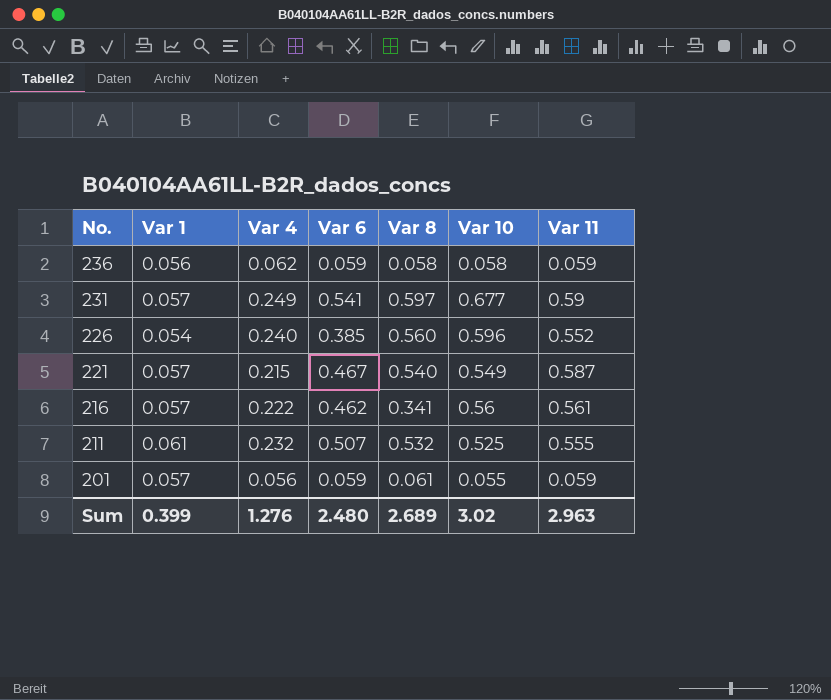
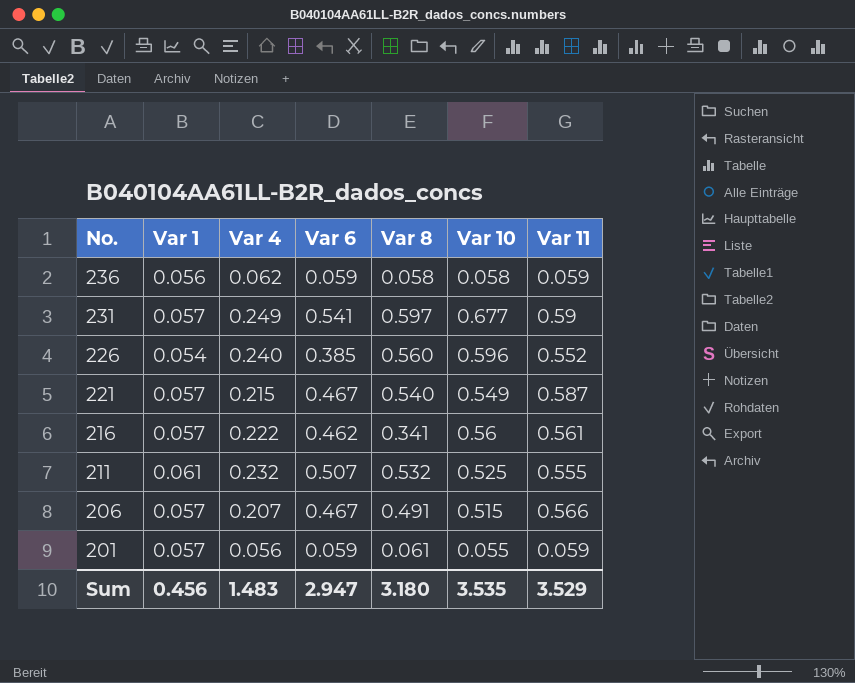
row 206: none -> 0.057 | 0.207 | 0.467 | 0.491 | 0.515 | 0.566
Sum | Var 1: 0.399 -> 0.456
Sum | Var 4: 1.276 -> 1.483
Sum | Var 6: 2.480 -> 2.947
Sum | Var 8: 2.689 -> 3.180
Sum | Var 10: 3.02 -> 3.535
Sum | Var 11: 2.963 -> 3.529

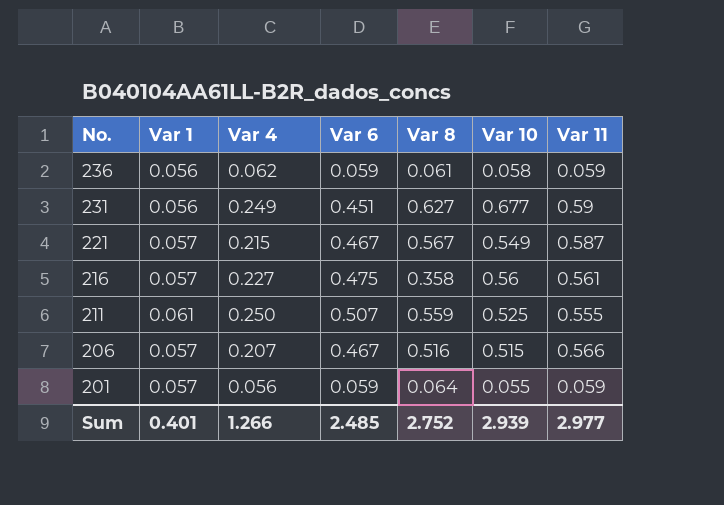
row 226: 0.054 | 0.240 | 0.385 | 0.560 | 0.596 | 0.552 -> none
236 | Var 8: 0.058 -> 0.061
231 | Var 1: 0.057 -> 0.056
231 | Var 6: 0.541 -> 0.451
231 | Var 8: 0.597 -> 0.627
221 | Var 8: 0.540 -> 0.567
216 | Var 4: 0.222 -> 0.227
216 | Var 6: 0.462 -> 0.475
216 | Var 8: 0.341 -> 0.358
211 | Var 4: 0.232 -> 0.250
211 | Var 8: 0.532 -> 0.559
206 | Var 8: 0.491 -> 0.516
201 | Var 8: 0.061 -> 0.064
Sum | Var 1: 0.456 -> 0.401
Sum | Var 4: 1.483 -> 1.266
Sum | Var 6: 2.947 -> 2.485
Sum | Var 8: 3.180 -> 2.752
Sum | Var 10: 3.535 -> 2.939
Sum | Var 11: 3.529 -> 2.977

